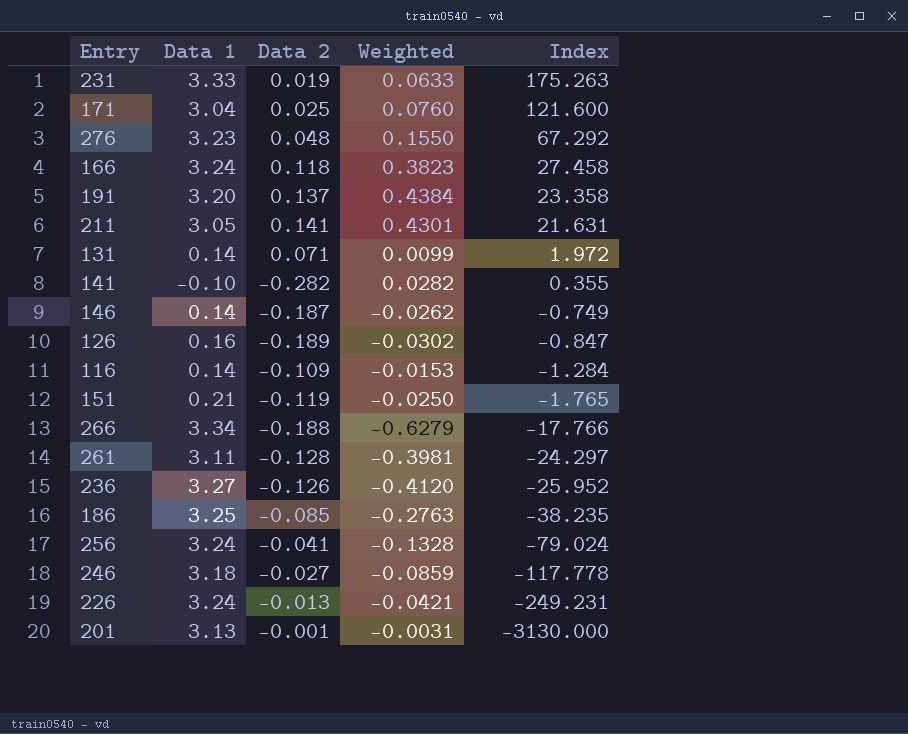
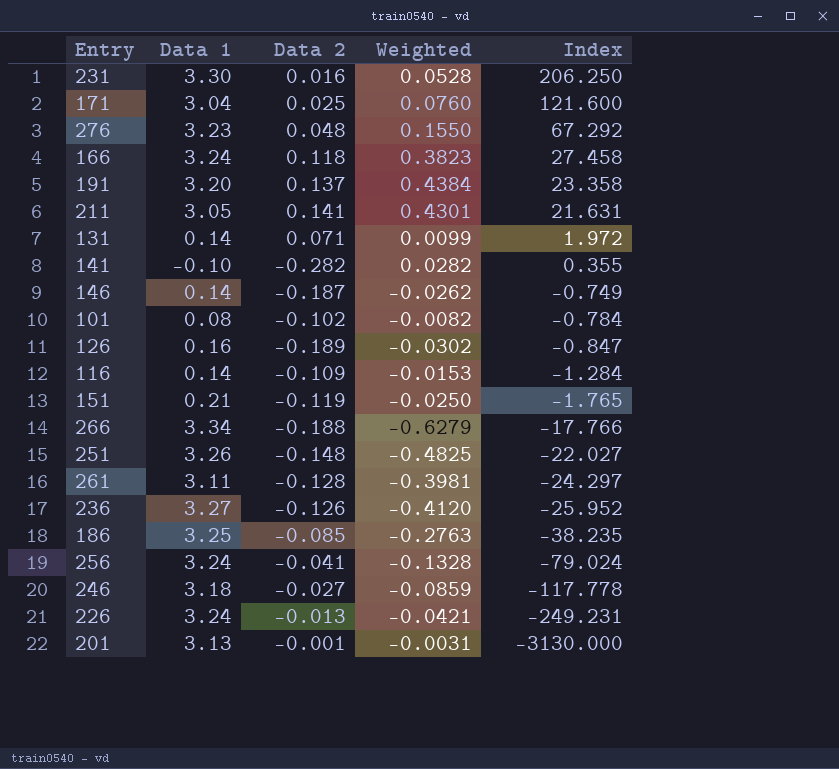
231 | Data 1: 3.33 -> 3.30
231 | Data 2: 0.019 -> 0.016
231 | Weighted: 0.0633 -> 0.0528
231 | Index: 175.263 -> 206.250
row 101: none -> 0.08 | -0.102 | -0.0082 | -0.784
row 251: none -> 3.26 | -0.148 | -0.4825 | -22.027

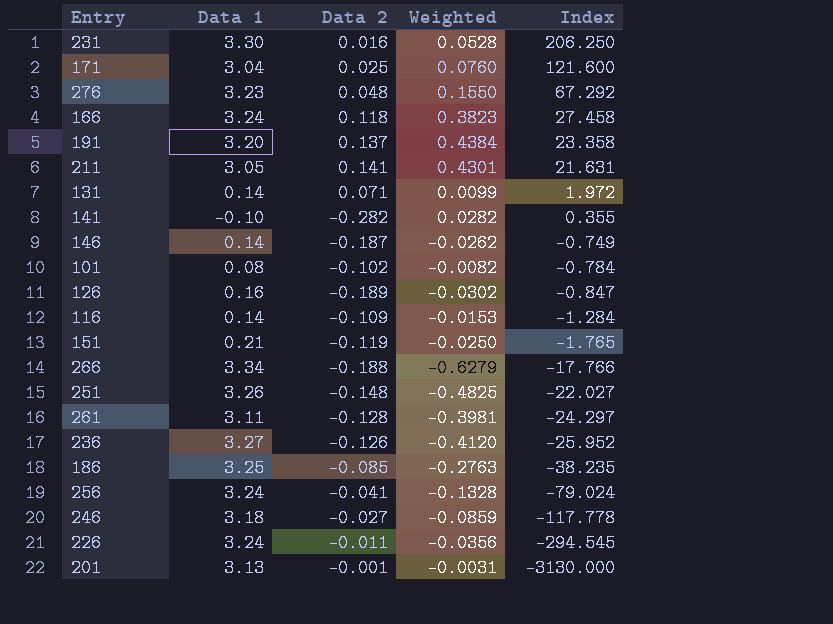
226 | Data 2: -0.013 -> -0.011
226 | Weighted: -0.0421 -> -0.0356
226 | Index: -249.231 -> -294.545

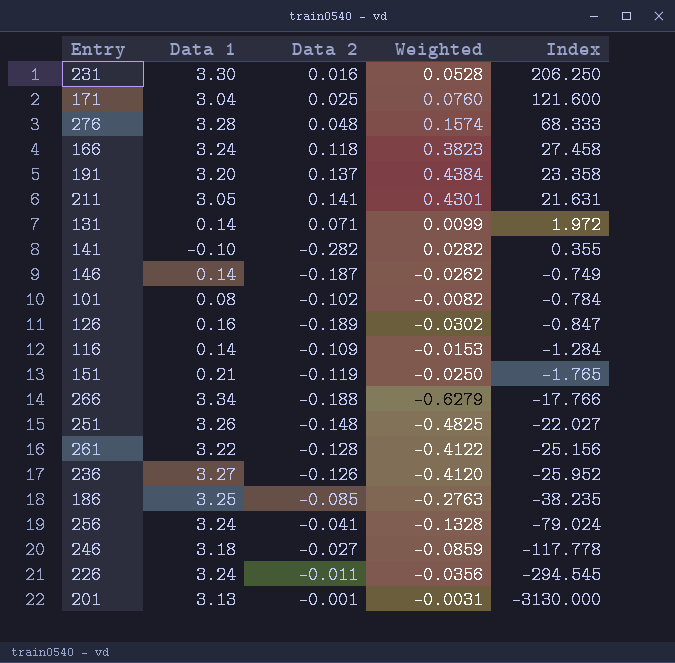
276 | Data 1: 3.23 -> 3.28
276 | Weighted: 0.1550 -> 0.1574
276 | Index: 67.292 -> 68.333
261 | Data 1: 3.11 -> 3.22
261 | Weighted: -0.3981 -> -0.4122
261 | Index: -24.297 -> -25.156

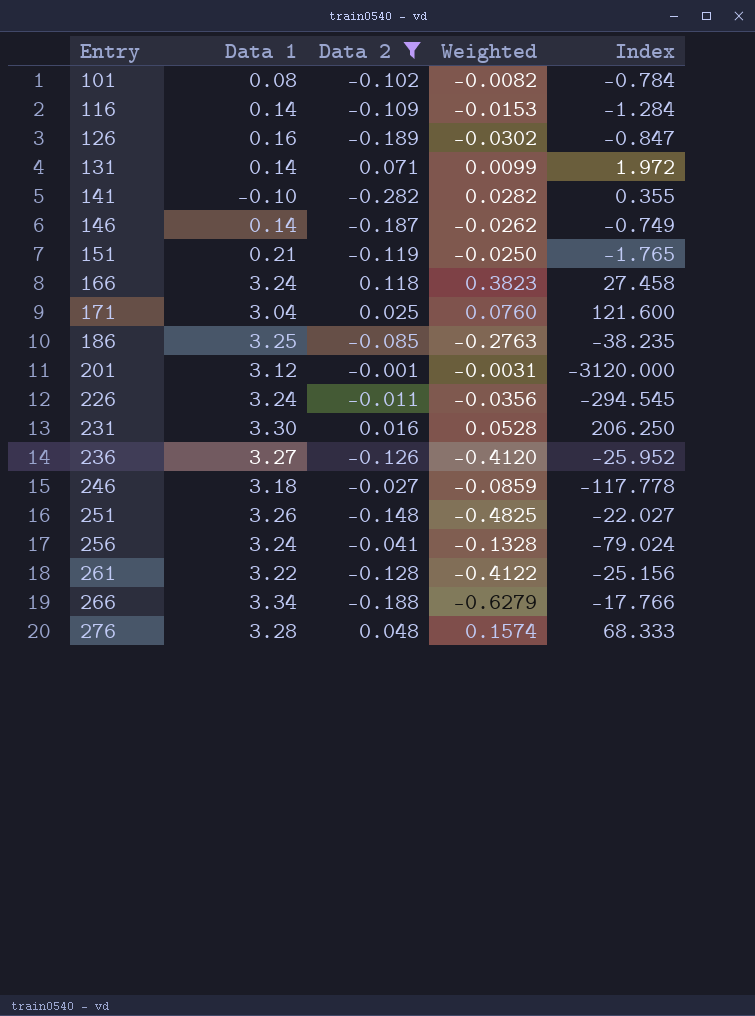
filter: none -> Data 2 <= 0.118
row order: Index descending -> Entry ascending
201 | Data 1: 3.13 -> 3.12
201 | Index: -3130.000 -> -3120.000

